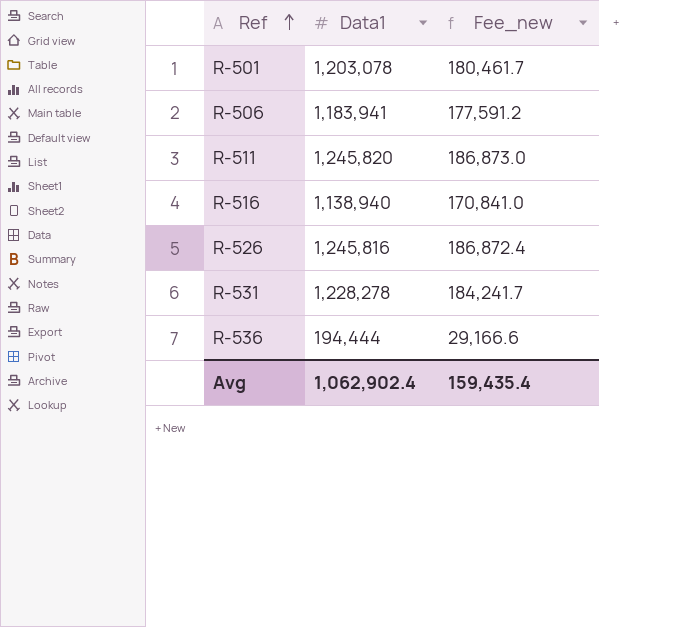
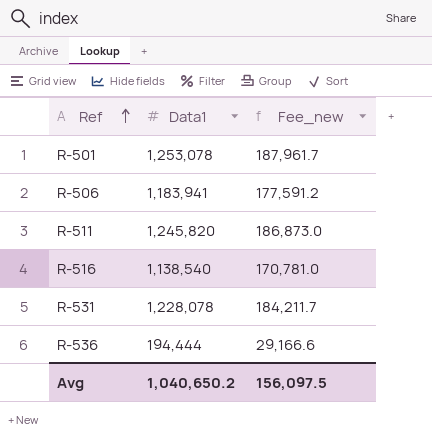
row R-526: 1,245,816 | 186,872.4 -> none
R-501 | Data1: 1,203,078 -> 1,253,078
R-501 | Fee_new: 180,461.7 -> 187,961.7
R-516 | Data1: 1,138,940 -> 1,138,540
R-516 | Fee_new: 170,841.0 -> 170,781.0
R-531 | Data1: 1,228,278 -> 1,228,078
R-531 | Fee_new: 184,241.7 -> 184,211.7
Avg | Data1: 1,062,902.4 -> 1,040,650.2
Avg | Fee_new: 159,435.4 -> 156,097.5

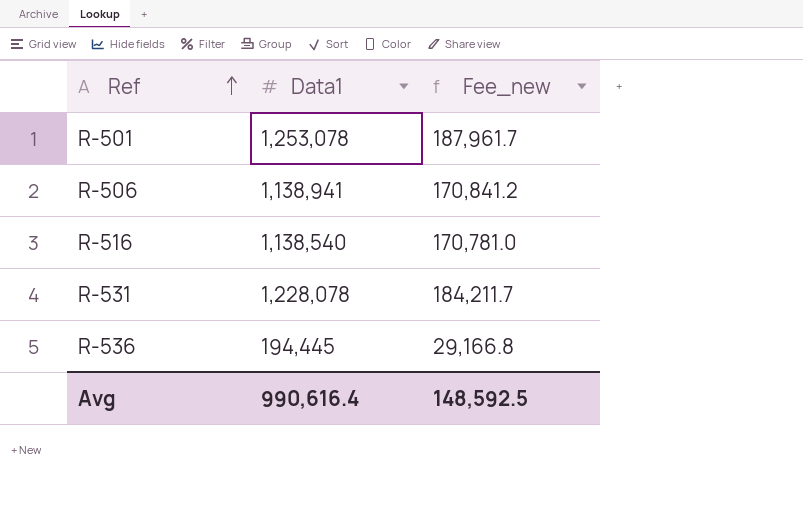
row R-511: 1,245,820 | 186,873.0 -> none
R-506 | Data1: 1,183,941 -> 1,138,941
R-506 | Fee_new: 177,591.2 -> 170,841.2
R-536 | Data1: 194,444 -> 194,445
R-536 | Fee_new: 29,166.6 -> 29,166.8
Avg | Data1: 1,040,650.2 -> 990,616.4
Avg | Fee_new: 156,097.5 -> 148,592.5

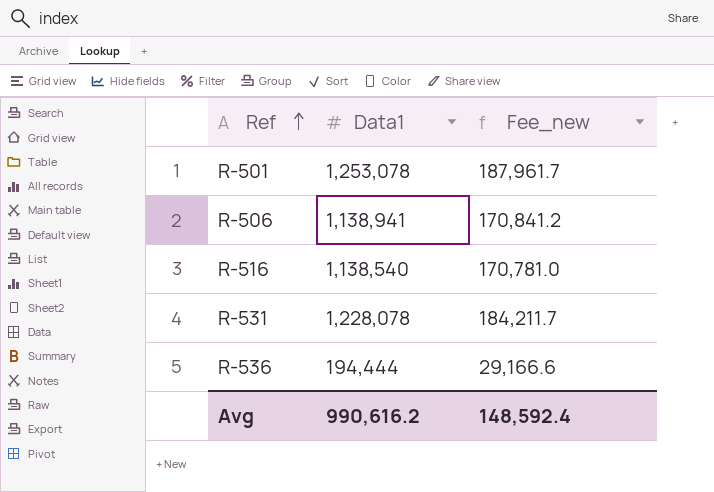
R-536 | Data1: 194,445 -> 194,444
R-536 | Fee_new: 29,166.8 -> 29,166.6
Avg | Data1: 990,616.4 -> 990,616.2
Avg | Fee_new: 148,592.5 -> 148,592.4

